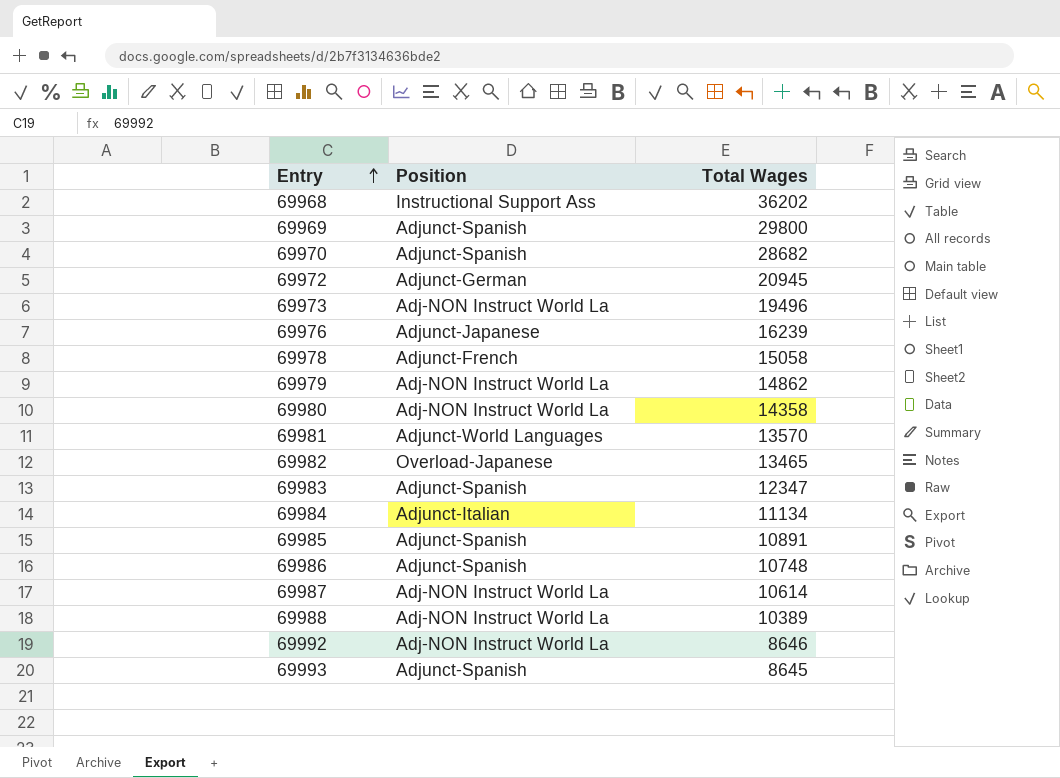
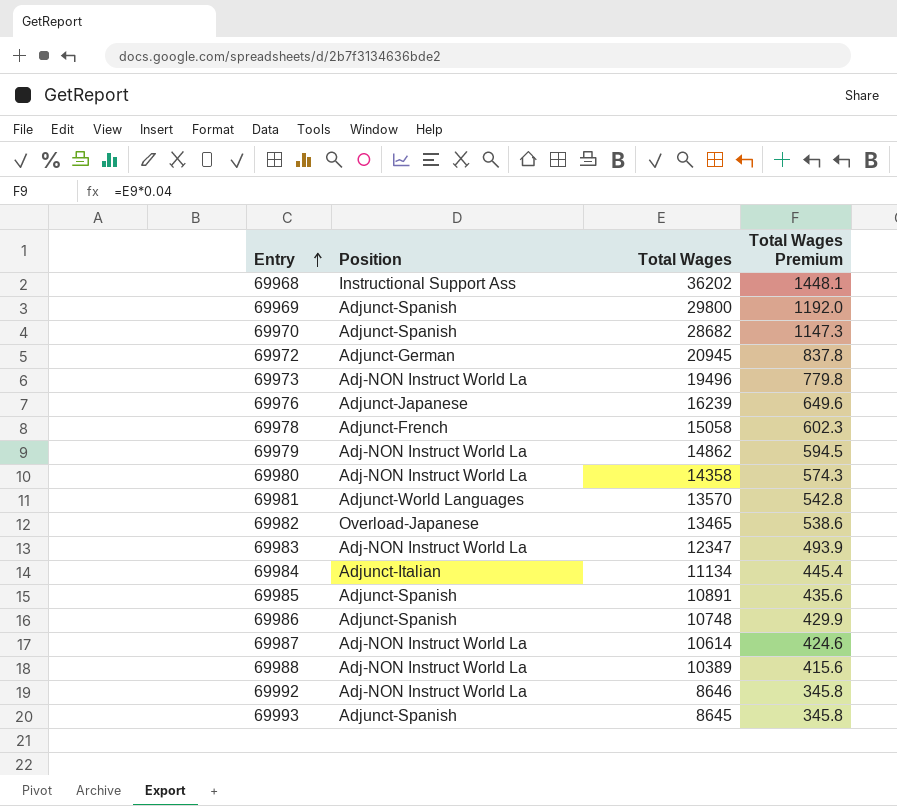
column Total Wages Premium | formula: none -> [Total Wages] * 0.04
69983 | Position: Adjunct-Spanish -> Adj-NON Instruct World La

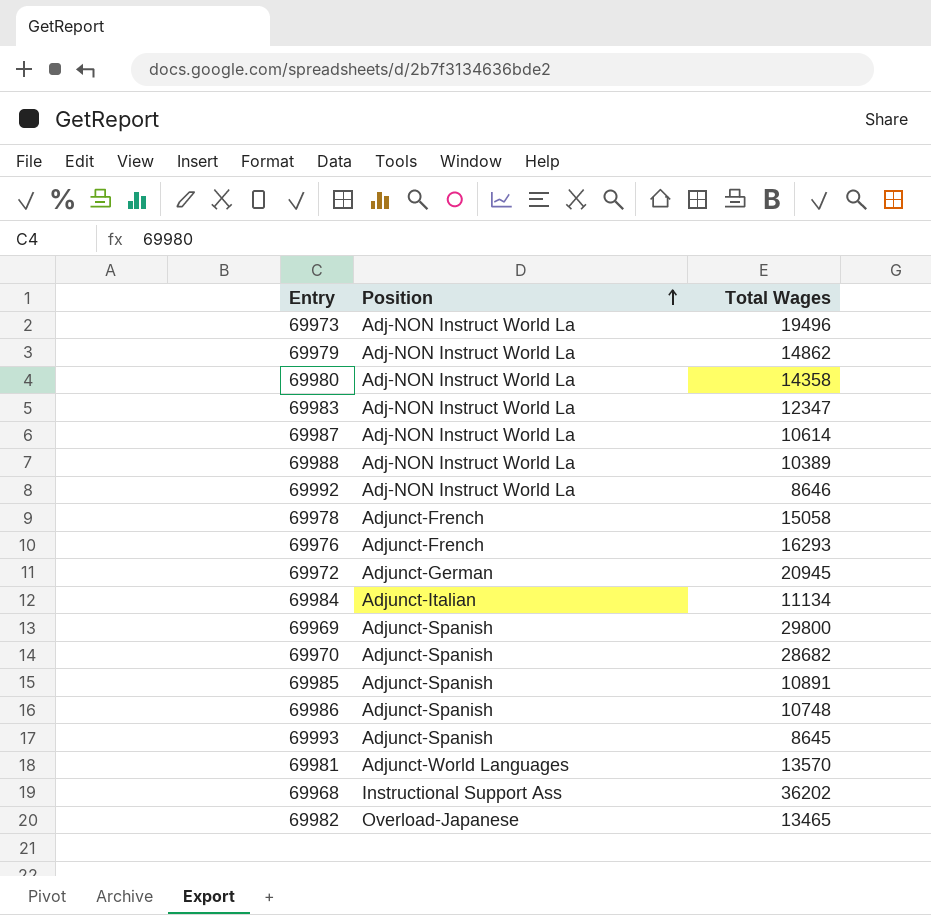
row order: Entry ascending -> Position ascending
column Total Wages Premium | formula: [Total Wages] * 0.04 -> none
69976 | Position: Adjunct-Japanese -> Adjunct-French
69976 | Total Wages: 16239 -> 16293

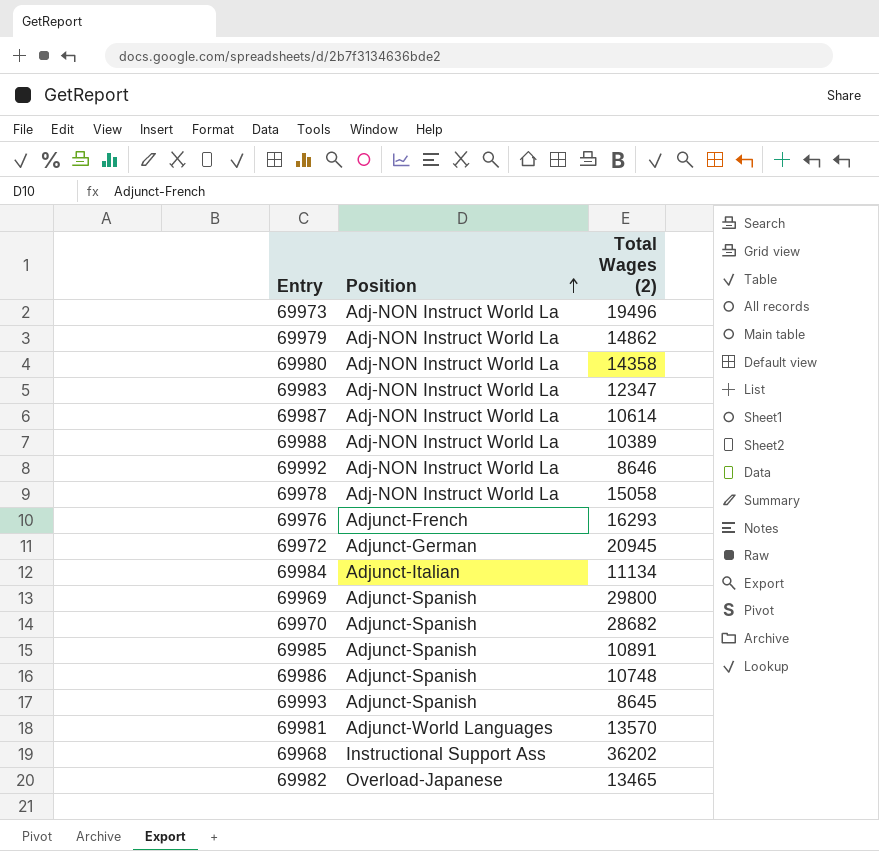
column name: Total Wages -> Total Wages (2)
69978 | Position: Adjunct-French -> Adj-NON Instruct World La

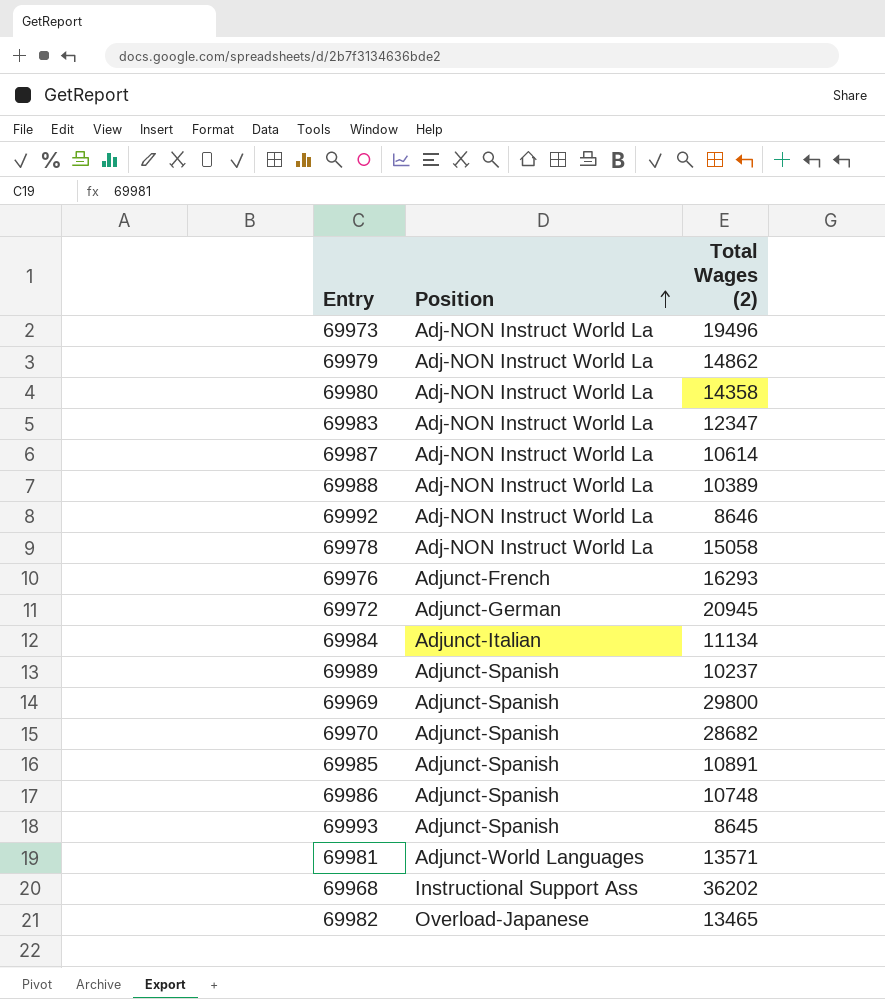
row 69989: none -> Adjunct-Spanish | 10237
69981 | Total Wages (2): 13570 -> 13571

